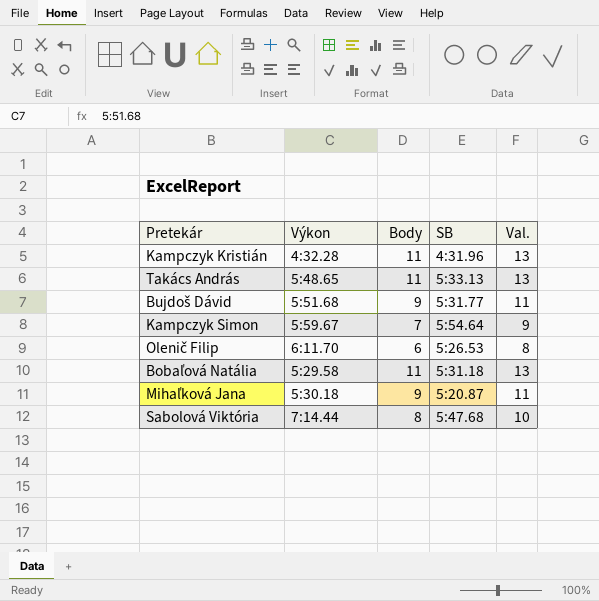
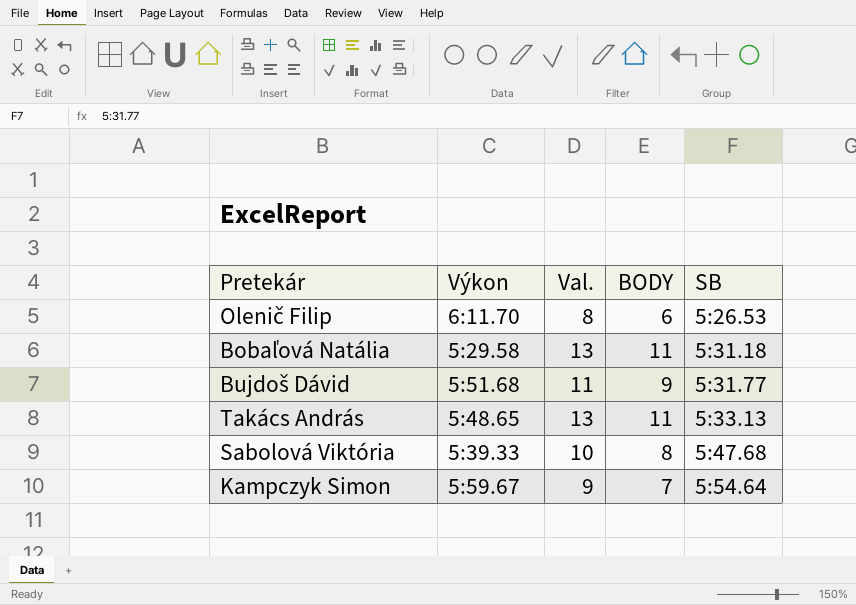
row order: none -> SB ascending
column Val. | position: 5 -> 3
column name: Body -> BODY
row Kampczyk Kristián: 4:32.28 | 11 | 4:31.96 | 13 -> none
row Mihaľková Jana: 5:30.18 | 9 | 5:20.87 | 11 -> none
Sabolová Viktória | Výkon: 7:14.44 -> 5:39.33

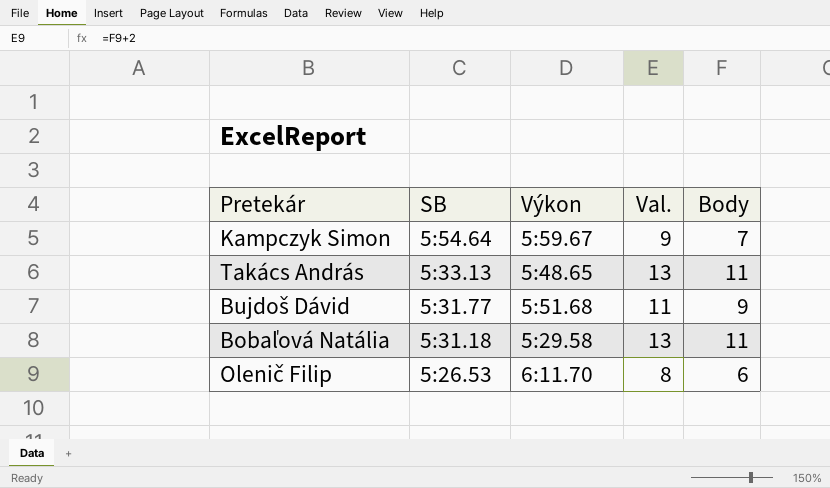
row order: SB ascending -> SB descending
column SB | position: 5 -> 2
column name: BODY -> Body
row Sabolová Viktória: 5:39.33 | 10 | 8 | 5:47.68 -> none

